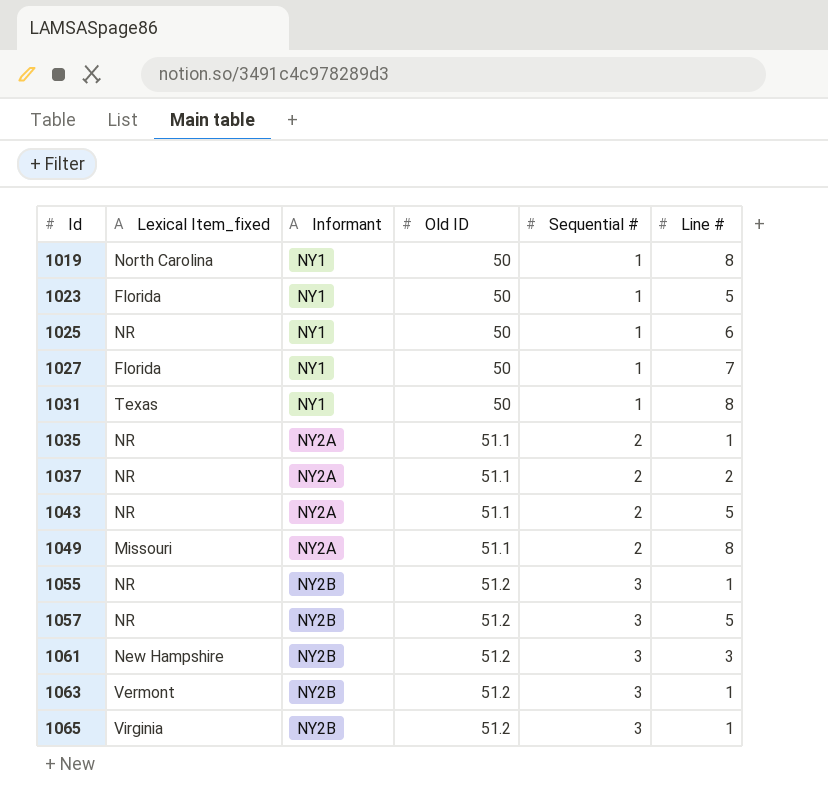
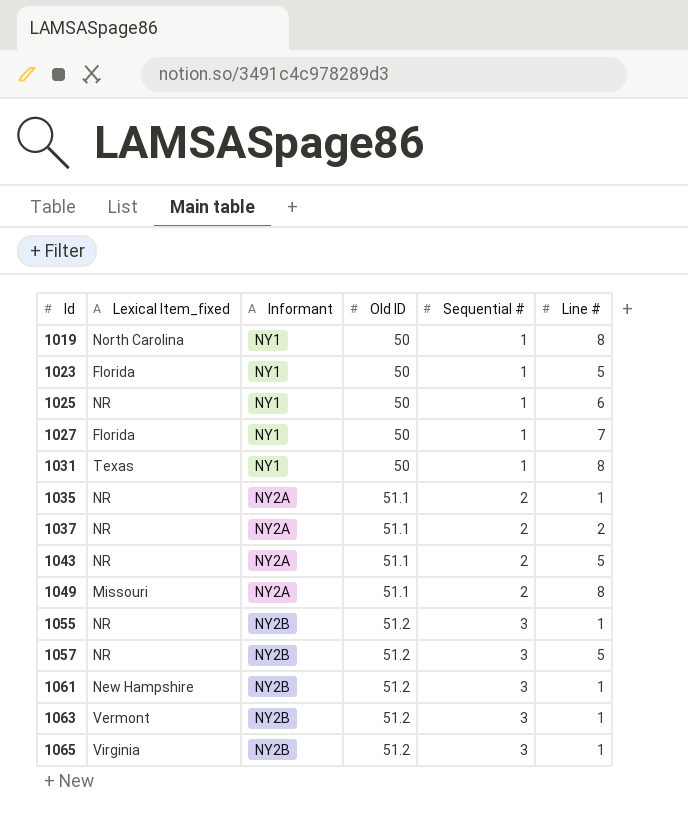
1061 | Line #: 3 -> 1

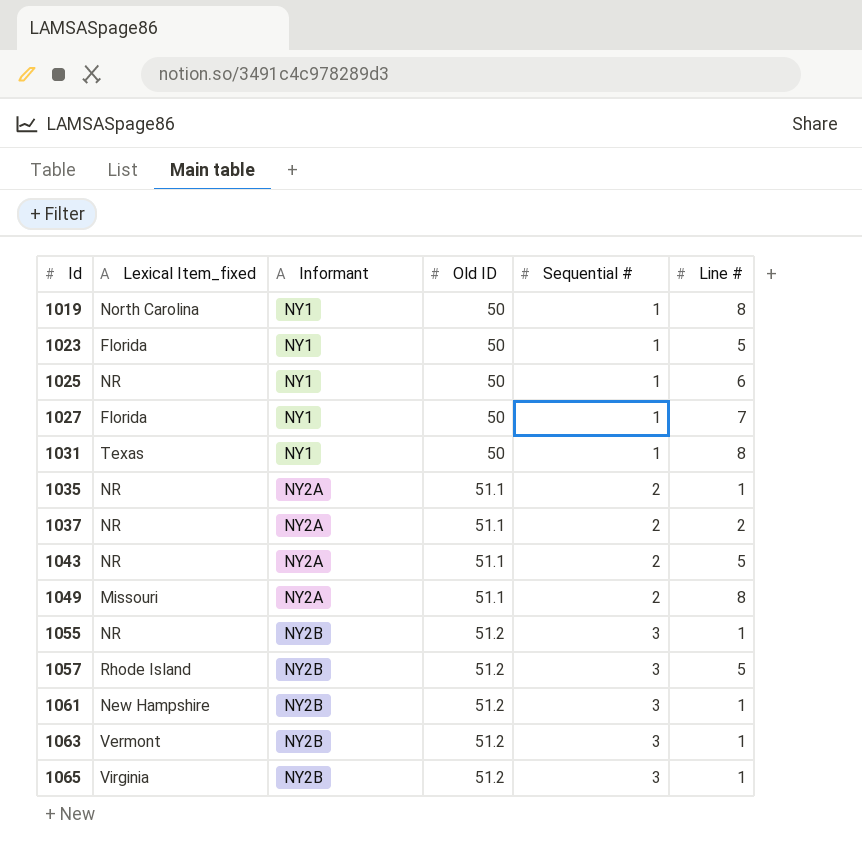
1057 | Lexical Item_fixed: NR -> Rhode Island

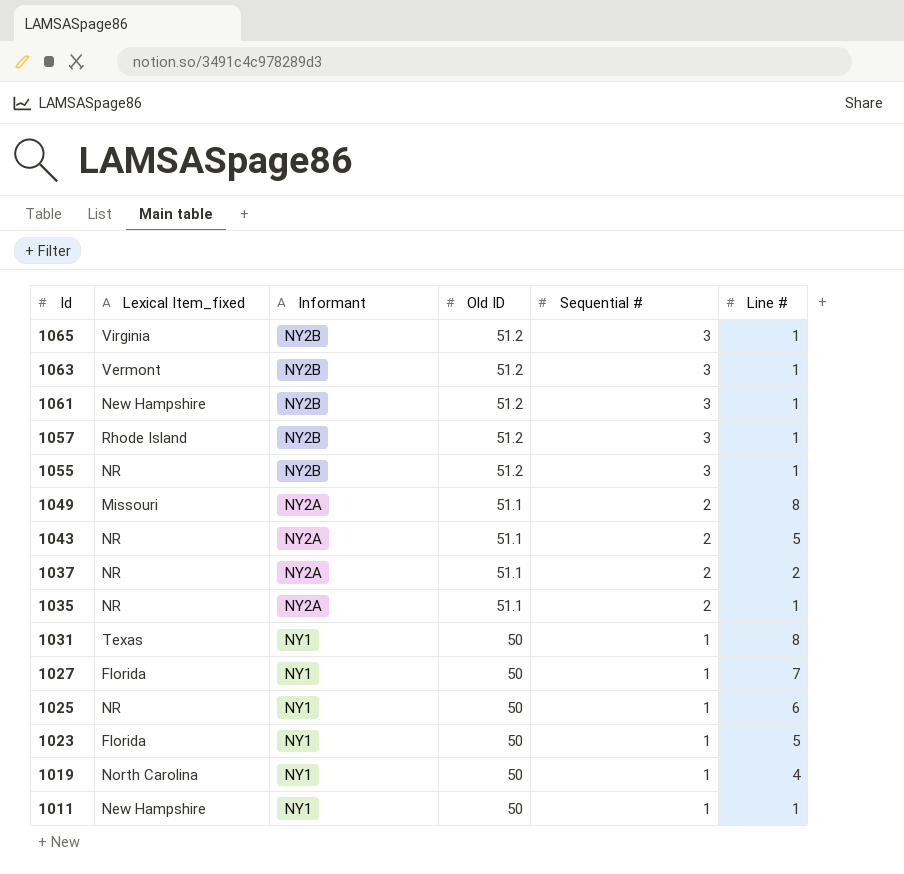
row order: Id ascending -> Id descending
1057 | Line #: 5 -> 1
1019 | Line #: 8 -> 4
row 1011: none -> New Hampshire | NY1 | 50 | 1 | 1

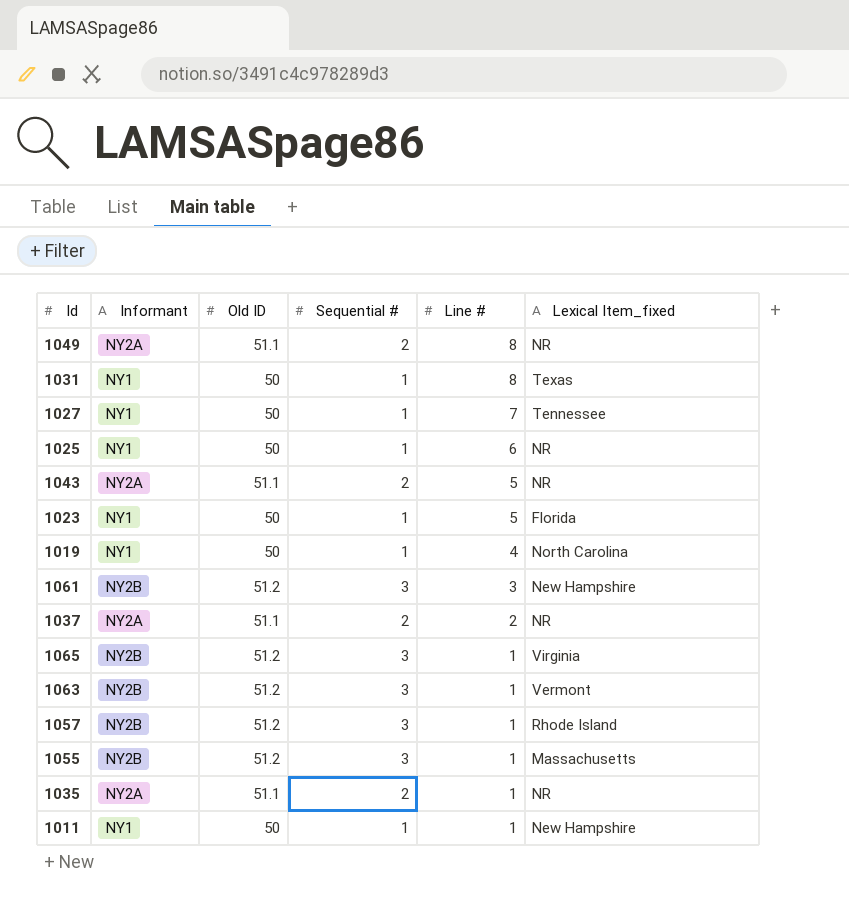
row order: Id descending -> Line # descending
column Lexical Item_fixed | position: 2 -> 6
1049 | Lexical Item_fixed: Missouri -> NR
1027 | Lexical Item_fixed: Florida -> Tennessee
1061 | Line #: 1 -> 3
1055 | Lexical Item_fixed: NR -> Massachusetts

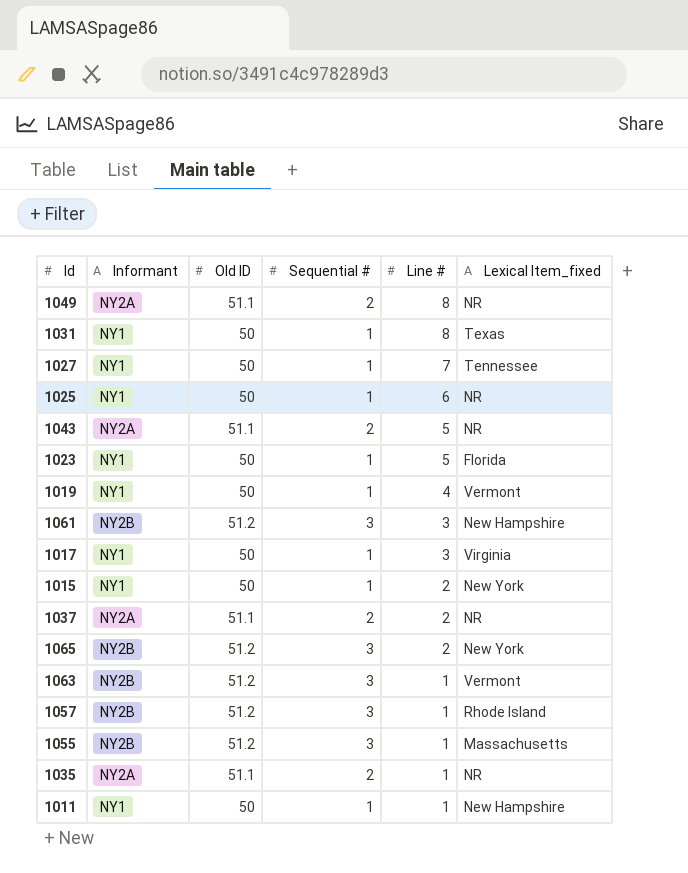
1019 | Lexical Item_fixed: North Carolina -> Vermont
row 1017: none -> NY1 | 50 | 1 | 3 | Virginia
row 1015: none -> NY1 | 50 | 1 | 2 | New York
1065 | Line #: 1 -> 2
1065 | Lexical Item_fixed: Virginia -> New York

